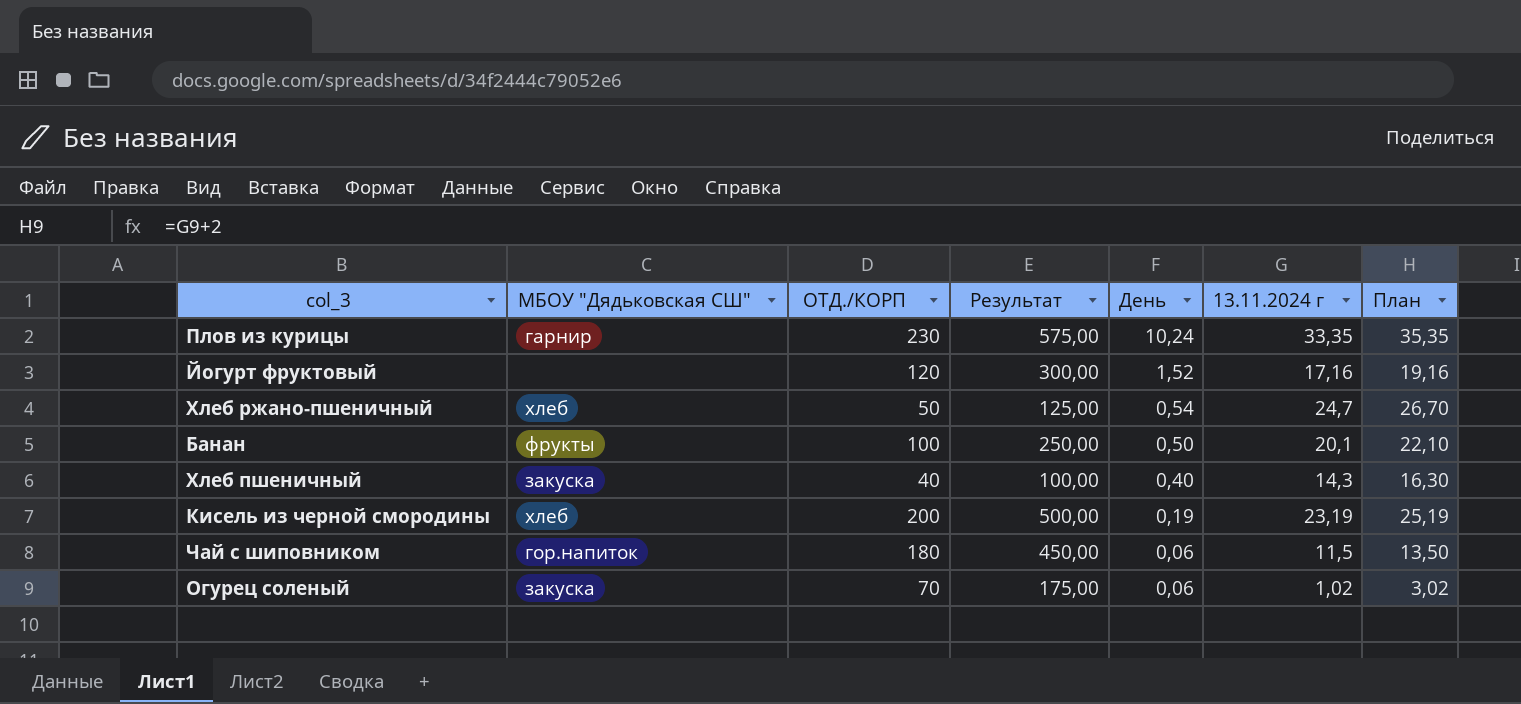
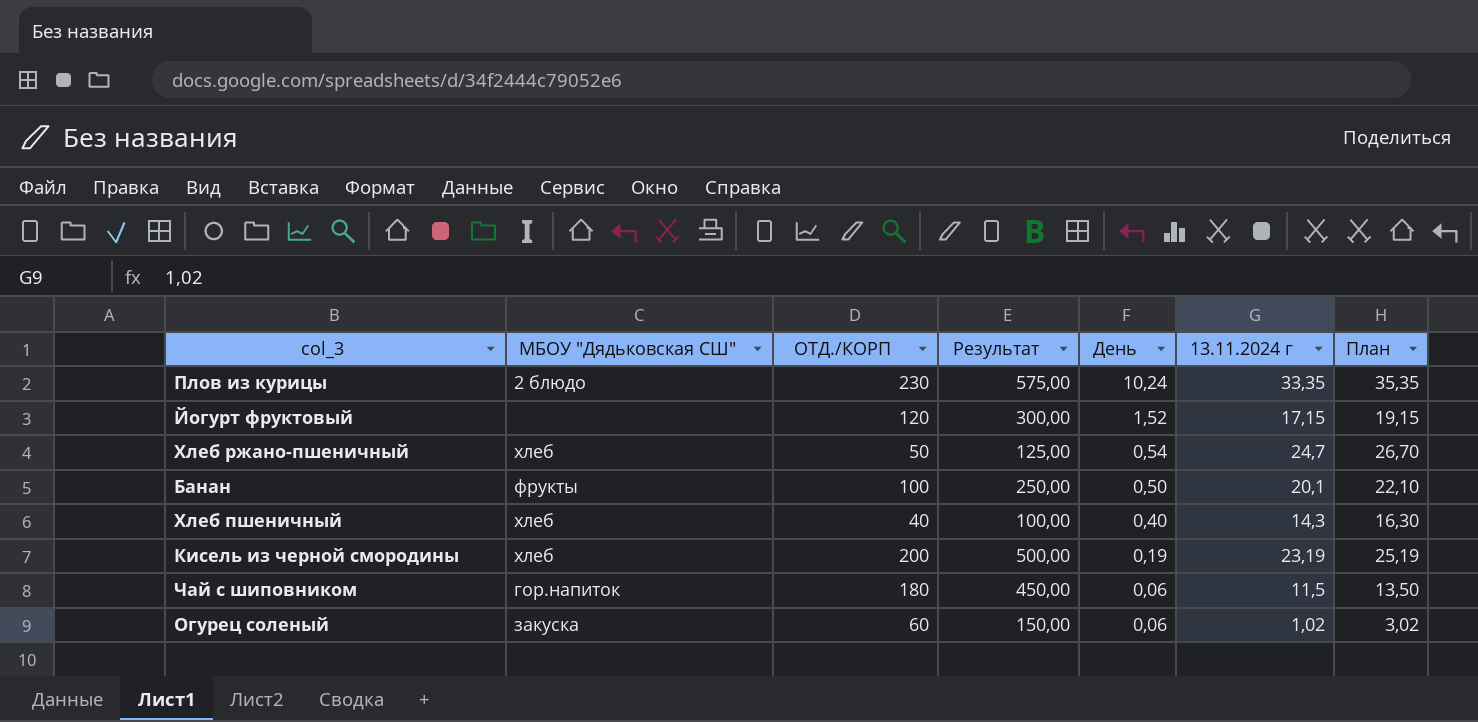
Плов из курицы | МБОУ "Дядьковская СШ": гарнир -> 2 блюдо
Йогурт фруктовый | 13.11.2024 г: 17,16 -> 17,15
Йогурт фруктовый | План: 19,16 -> 19,15
Хлеб пшеничный | МБОУ "Дядьковская СШ": закуска -> хлеб
Огурец соленый | ОТД./КОРП: 70 -> 60
Огурец соленый | Результат: 175,00 -> 150,00

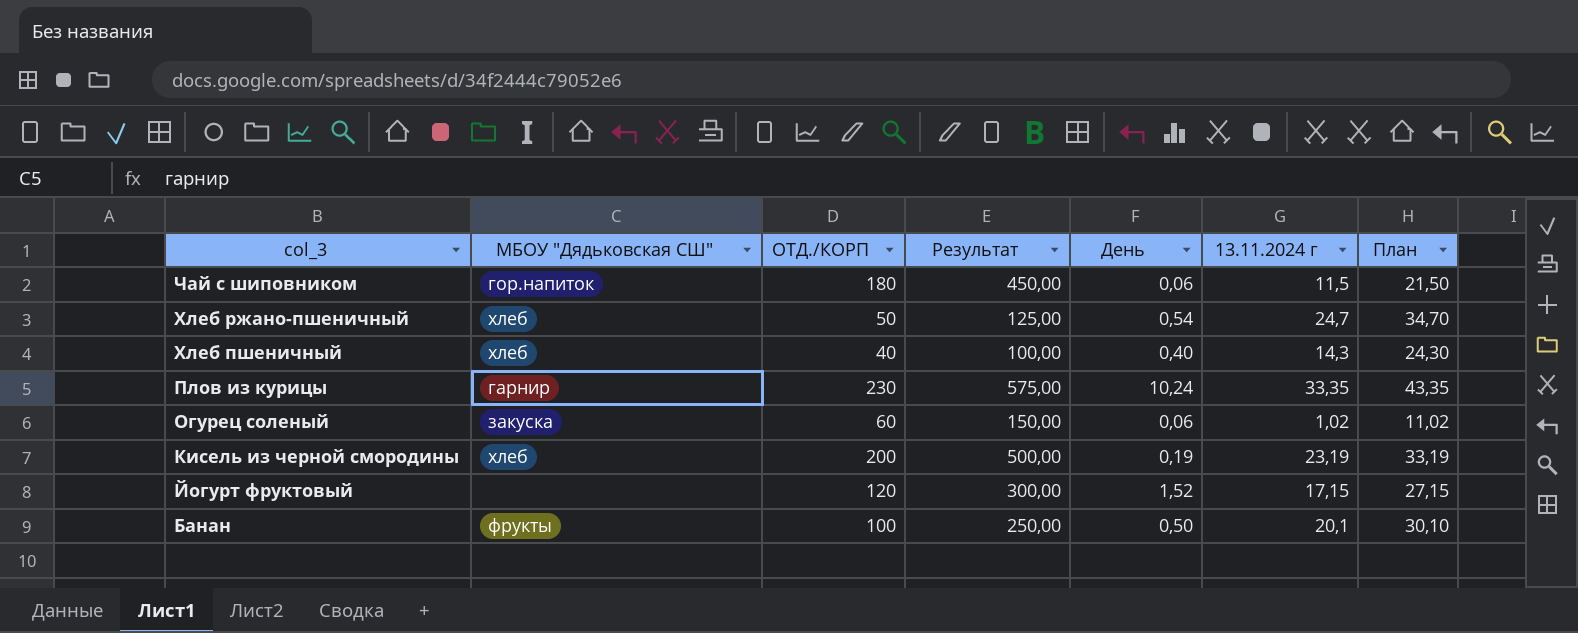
row order: День descending -> col_3 descending
column План | formula: [13.11.2024 г] + 2 -> [13.11.2024 г] + 10
Плов из курицы | МБОУ "Дядьковская СШ": 2 блюдо -> гарнир

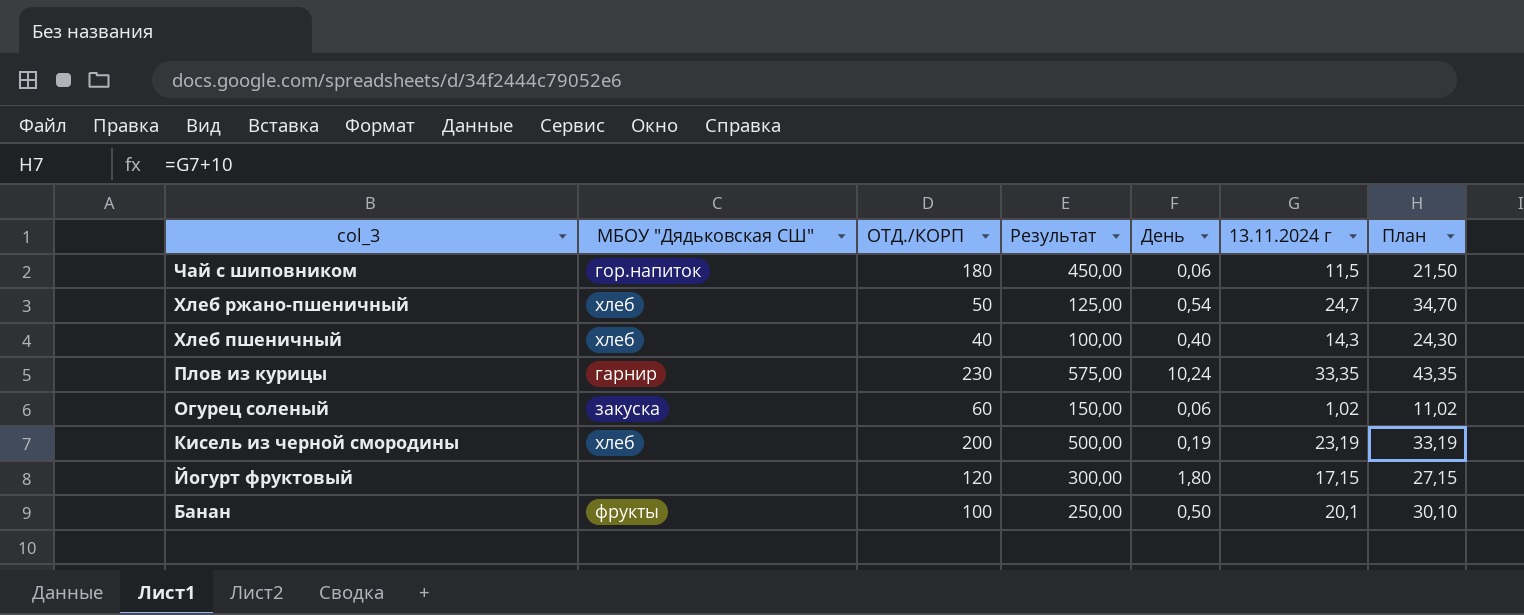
Йогурт фруктовый | День: 1,52 -> 1,80

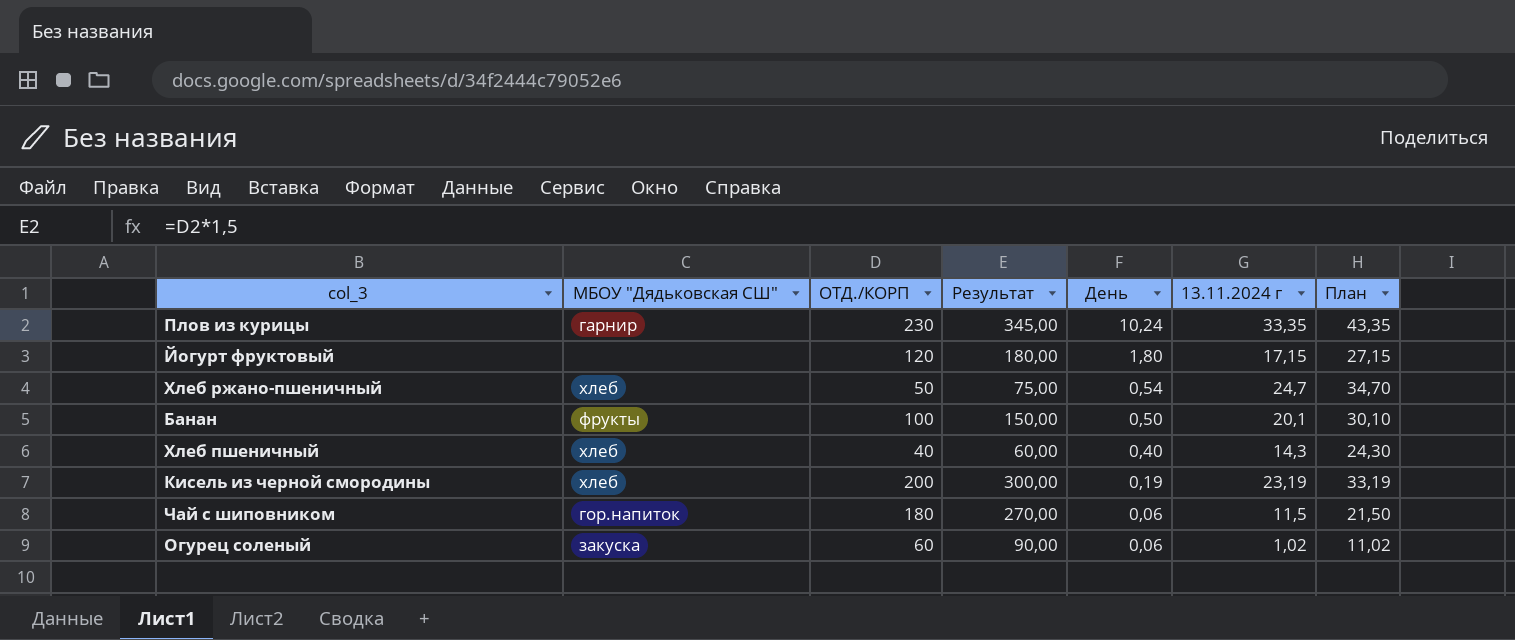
row order: col_3 descending -> День descending
column Результат | formula: [ОТД./КОРП] * 2,5 -> [ОТД./КОРП] * 1,5

